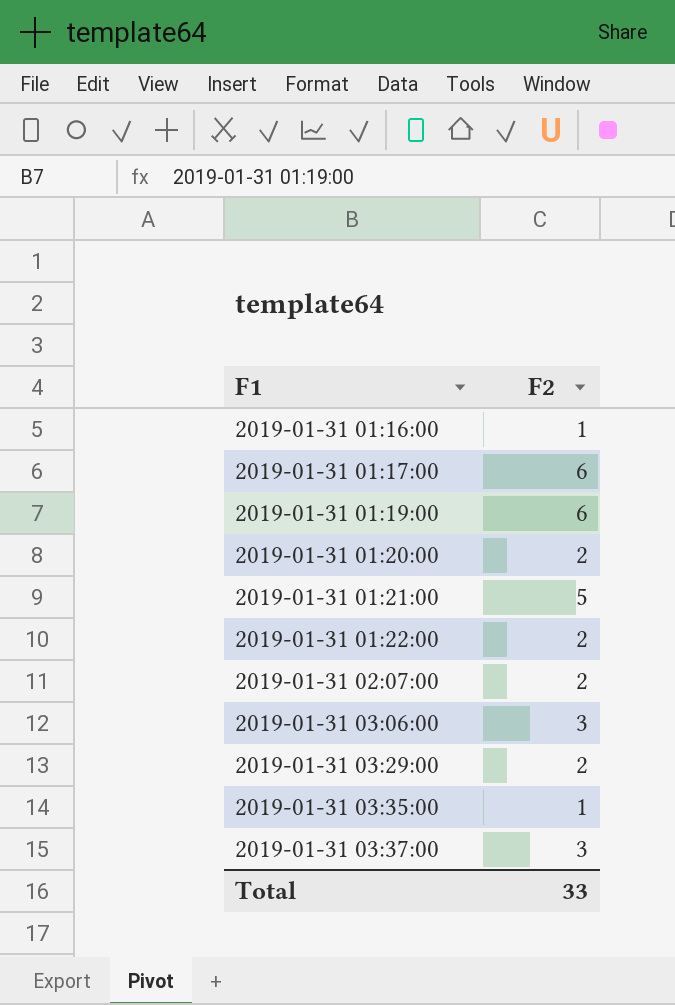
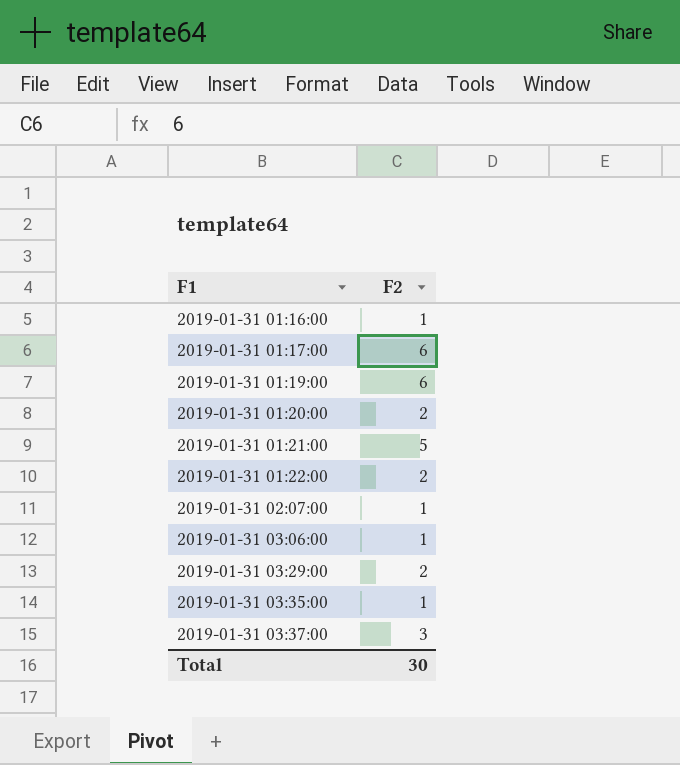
2019-01-31 02:07:00 | F2: 2 -> 1
2019-01-31 03:06:00 | F2: 3 -> 1
Total | F2: 33 -> 30

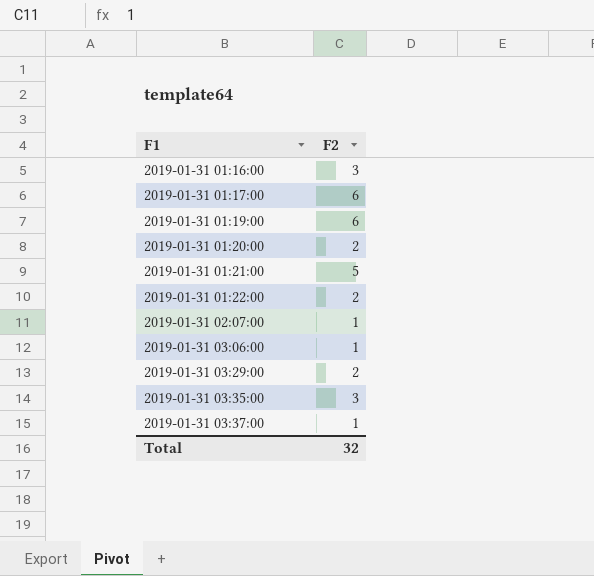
2019-01-31 01:16:00 | F2: 1 -> 3
2019-01-31 03:35:00 | F2: 1 -> 3
2019-01-31 03:37:00 | F2: 3 -> 1
Total | F2: 30 -> 32

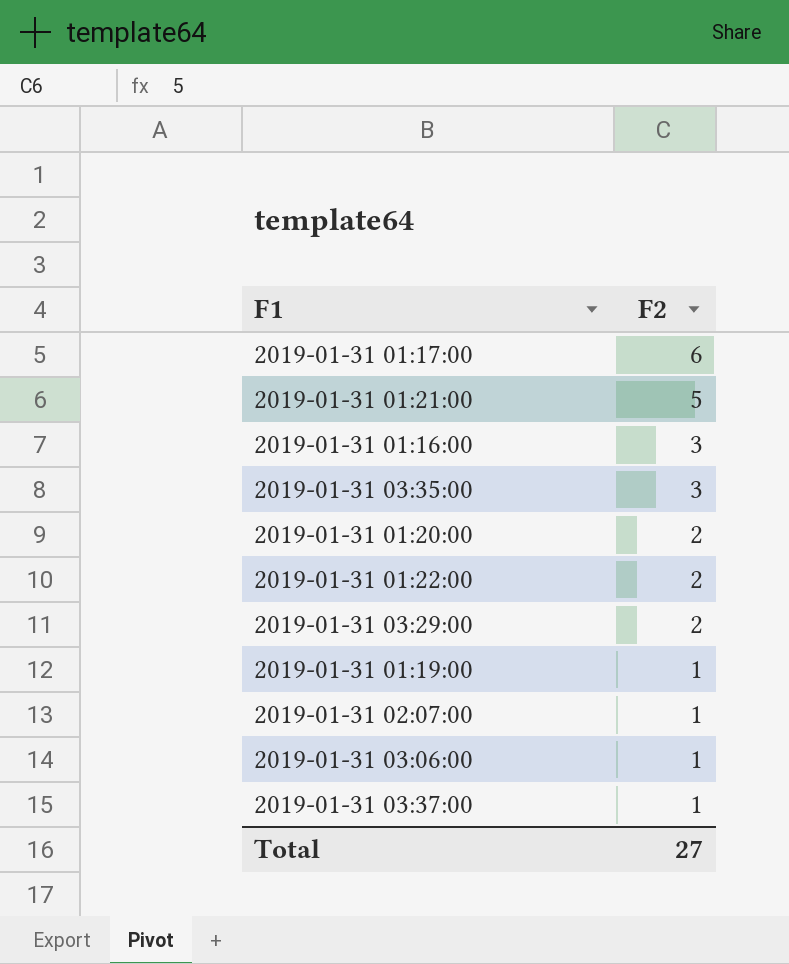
row order: F1 ascending -> F2 descending
2019-01-31 01:19:00 | F2: 6 -> 1
Total | F2: 32 -> 27

